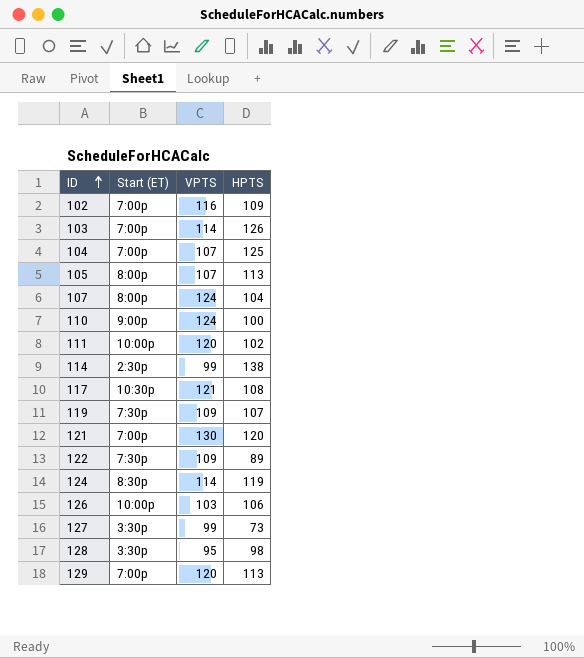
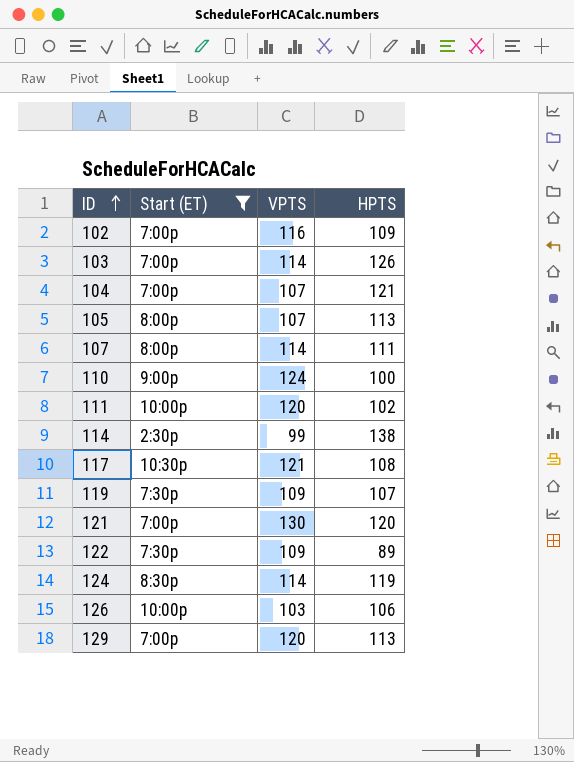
filter: none -> Start (ET) != 3:30p
104 | HPTS: 125 -> 121
107 | VPTS: 124 -> 114
107 | HPTS: 104 -> 111

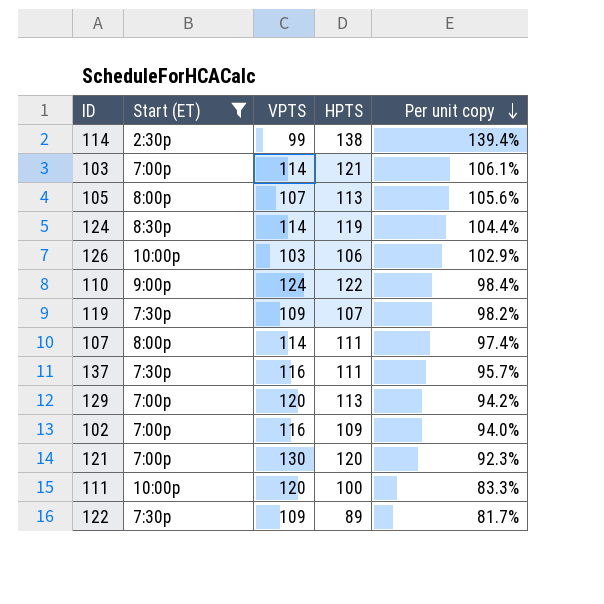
row order: ID ascending -> Per unit copy descending
column Per unit copy | formula: none -> [HPTS] / [VPTS]
row 104: 7:00p | 107 | 121 -> none
row 117: 10:30p | 121 | 108 -> none
103 | HPTS: 126 -> 121
110 | HPTS: 100 -> 122
row 137: none -> 7:30p | 116 | 111 | 95.7%
111 | HPTS: 102 -> 100

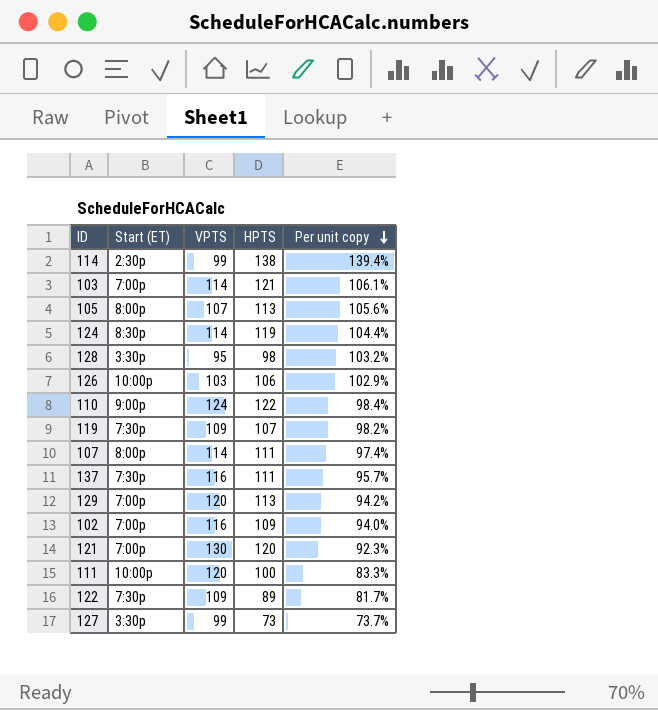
filter: Start (ET) != 3:30p -> none

